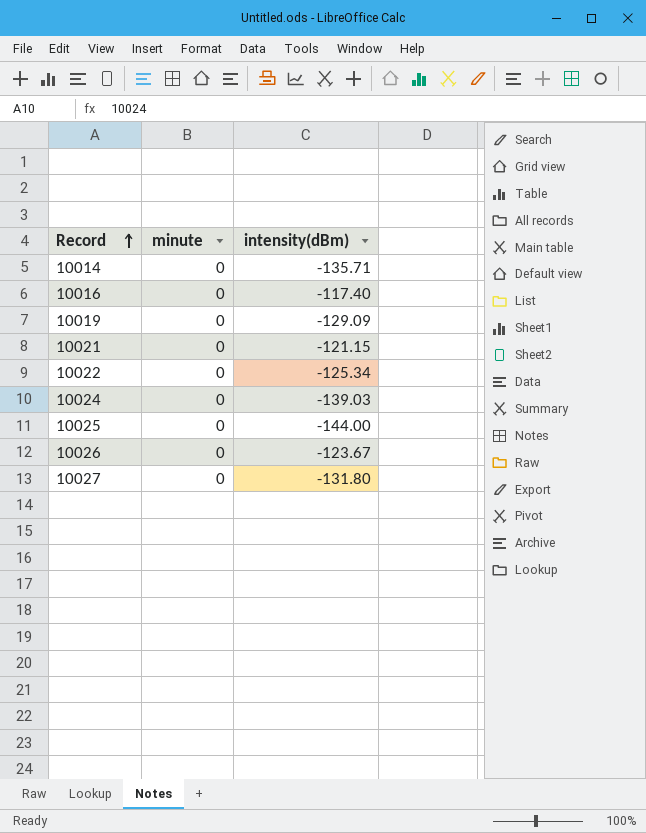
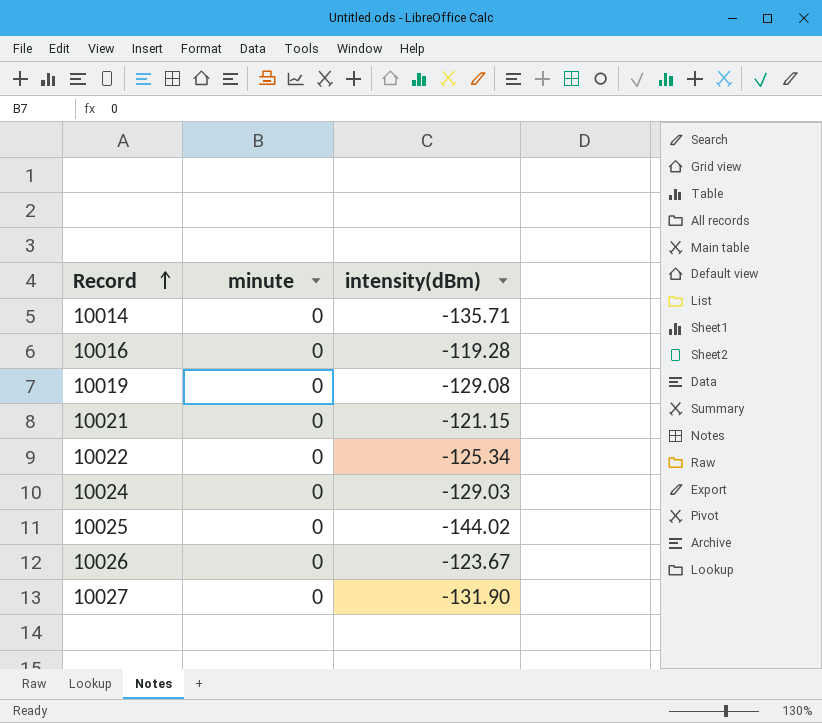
10016 | intensity(dBm): -117.40 -> -119.28
10019 | intensity(dBm): -129.09 -> -129.08
10024 | intensity(dBm): -139.03 -> -129.03
10025 | intensity(dBm): -144.00 -> -144.02
10027 | intensity(dBm): -131.80 -> -131.90

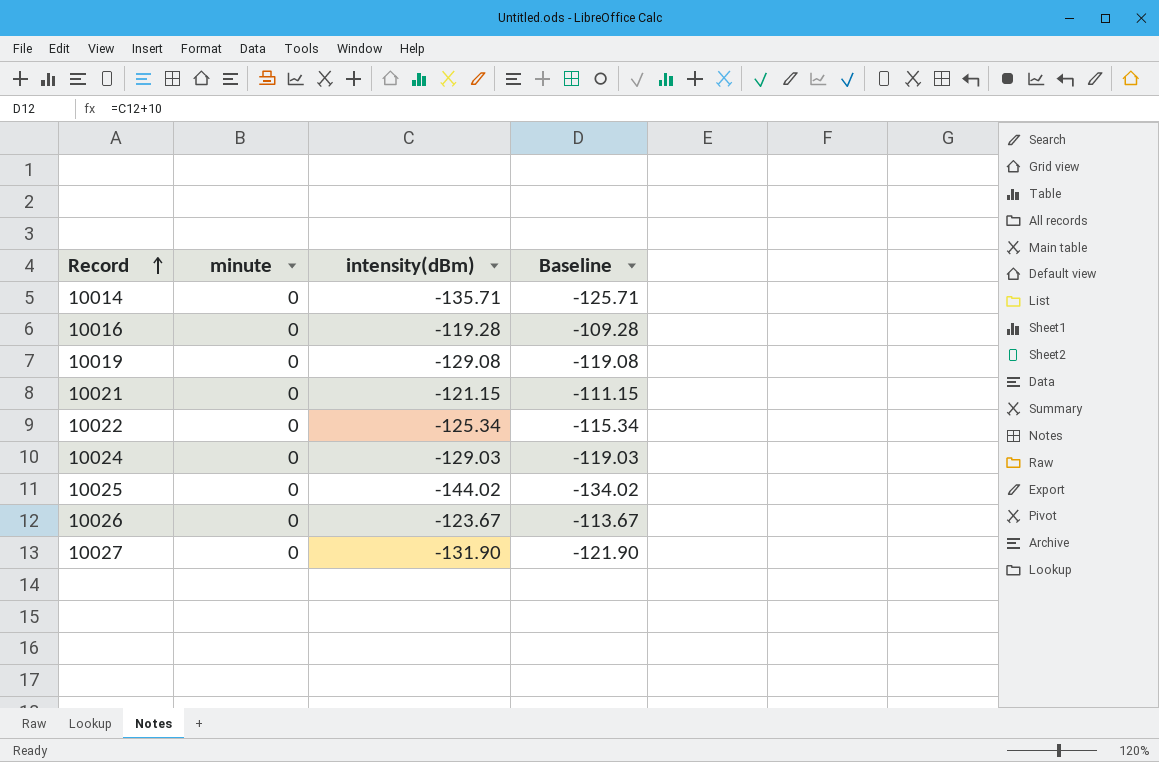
column Baseline | formula: none -> [intensity(dBm)] + 10

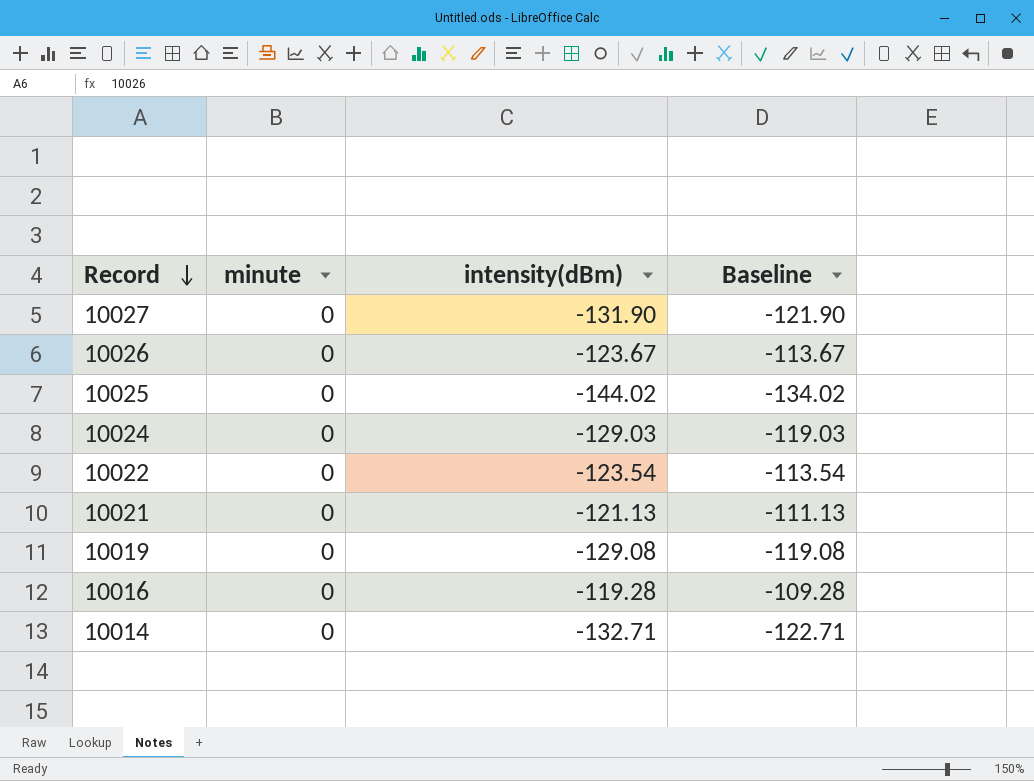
row order: Record ascending -> Record descending
10022 | intensity(dBm): -125.34 -> -123.54
10022 | Baseline: -115.34 -> -113.54
10021 | intensity(dBm): -121.15 -> -121.13
10021 | Baseline: -111.15 -> -111.13
10014 | intensity(dBm): -135.71 -> -132.71
10014 | Baseline: -125.71 -> -122.71

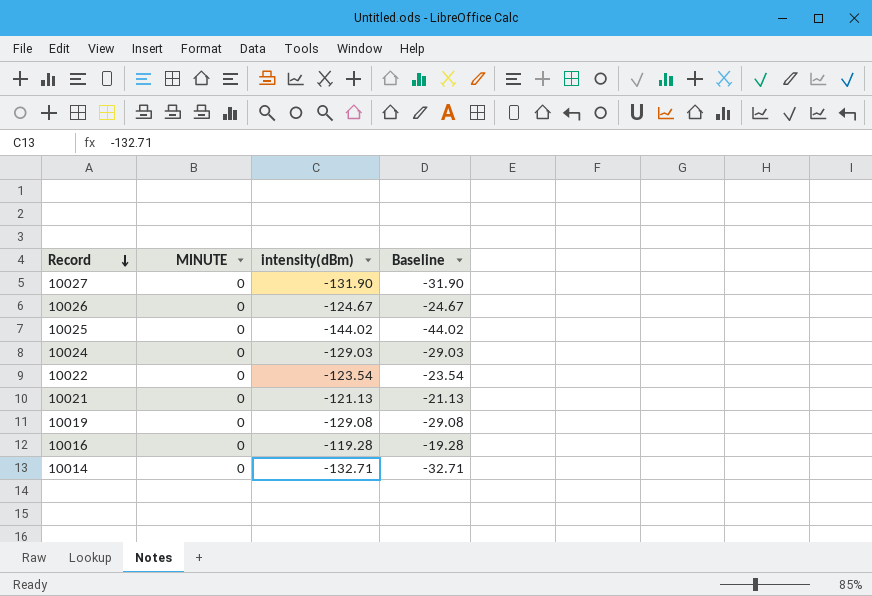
column name: minute -> MINUTE
column Baseline | formula: [intensity(dBm)] + 10 -> [intensity(dBm)] + 100
10026 | intensity(dBm): -123.67 -> -124.67

